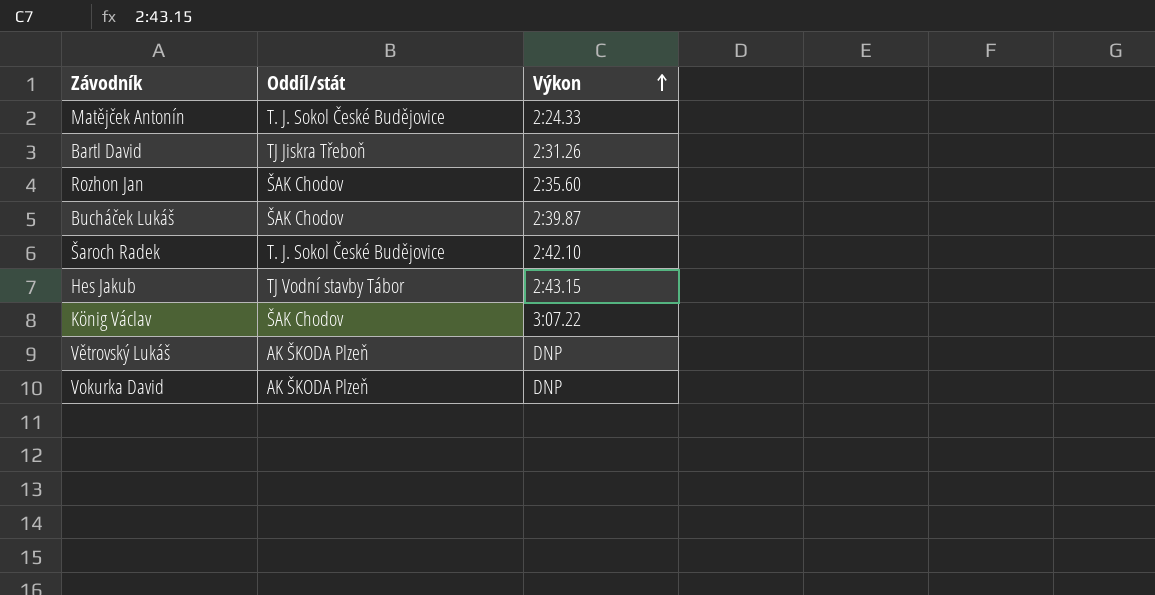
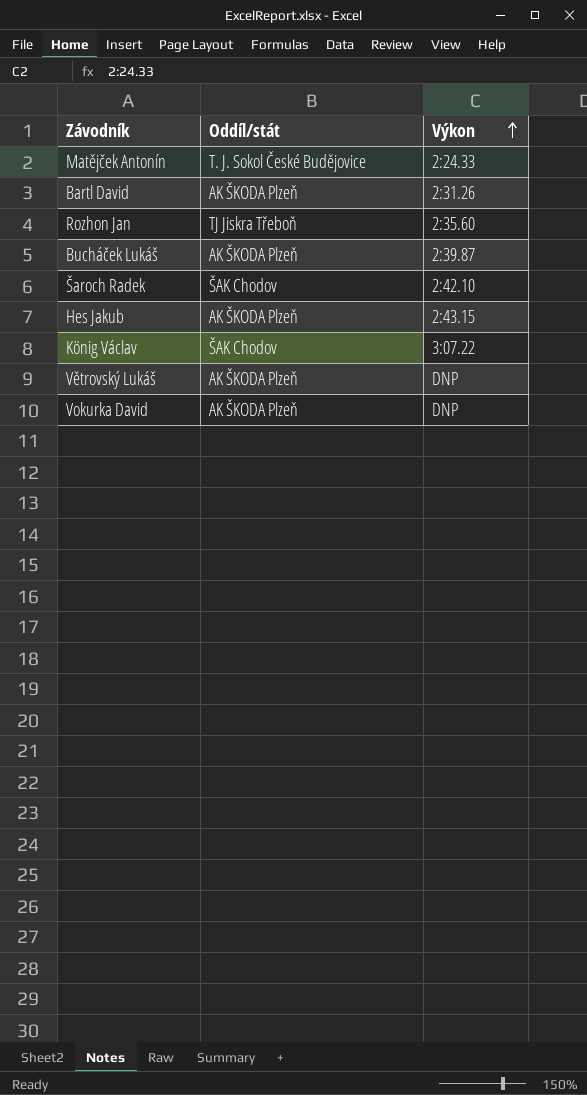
Bartl David | Oddíl/stát: TJ Jiskra Třeboň -> AK ŠKODA Plzeň
Rozhon Jan | Oddíl/stát: ŠAK Chodov -> TJ Jiskra Třeboň
Bucháček Lukáš | Oddíl/stát: ŠAK Chodov -> AK ŠKODA Plzeň
Šaroch Radek | Oddíl/stát: T. J. Sokol České Budějovice -> ŠAK Chodov
Hes Jakub | Oddíl/stát: TJ Vodní stavby Tábor -> AK ŠKODA Plzeň

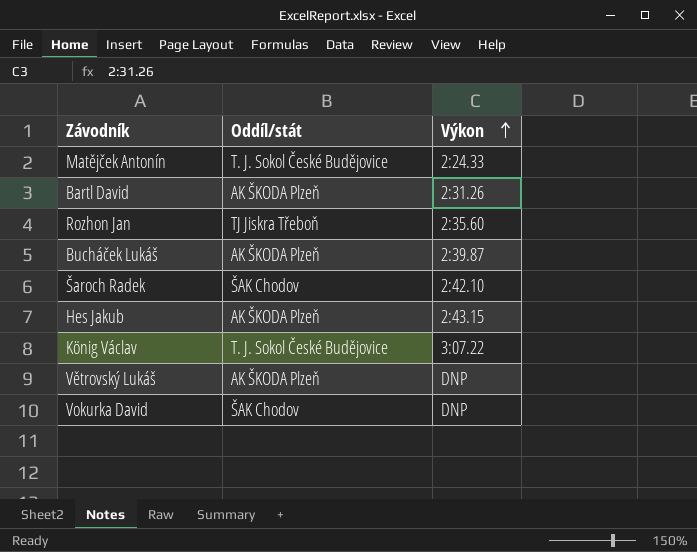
König Václav | Oddíl/stát: ŠAK Chodov -> T. J. Sokol České Budějovice
Vokurka David | Oddíl/stát: AK ŠKODA Plzeň -> ŠAK Chodov

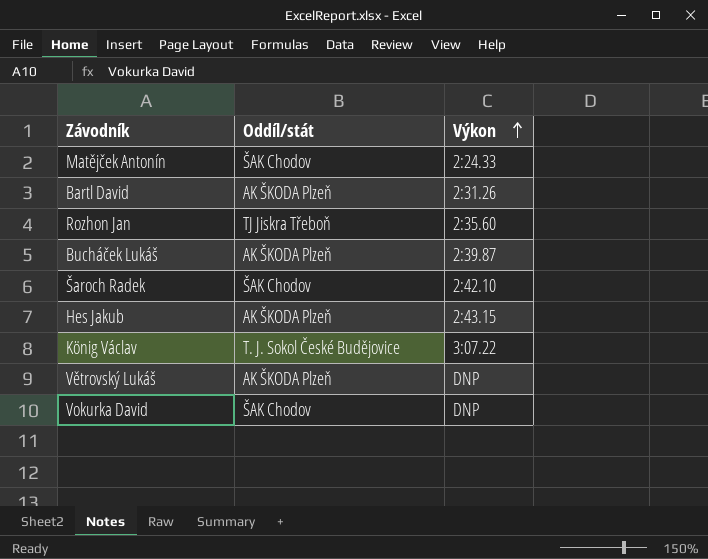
Matějček Antonín | Oddíl/stát: T. J. Sokol České Budějovice -> ŠAK Chodov

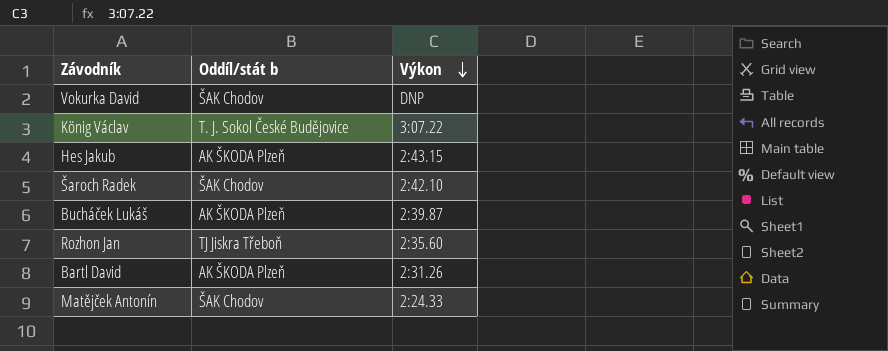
row order: Výkon ascending -> Výkon descending
column name: Oddíl/stát -> Oddíl/stát b
row Větrovský Lukáš: AK ŠKODA Plzeň | DNP -> none

